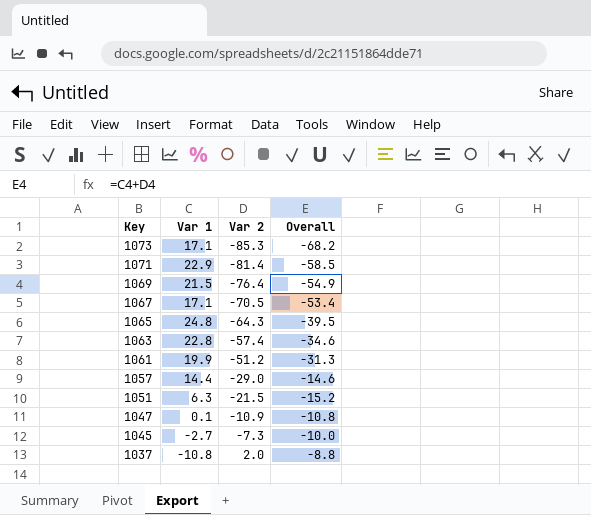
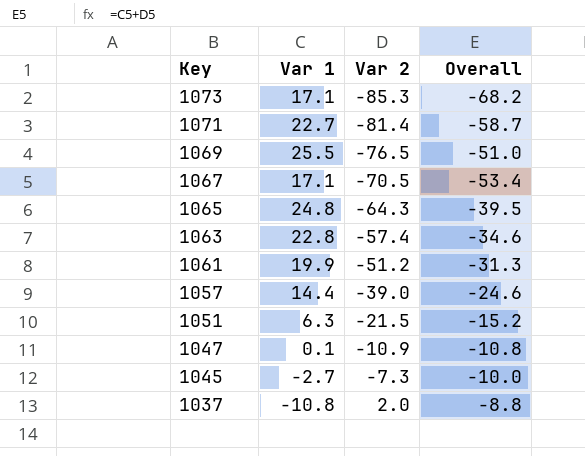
1071 | Var 1: 22.9 -> 22.7
1071 | Overall: -58.5 -> -58.7
1069 | Var 1: 21.5 -> 25.5
1069 | Var 2: -76.4 -> -76.5
1069 | Overall: -54.9 -> -51.0
1057 | Var 2: -29.0 -> -39.0
1057 | Overall: -14.6 -> -24.6

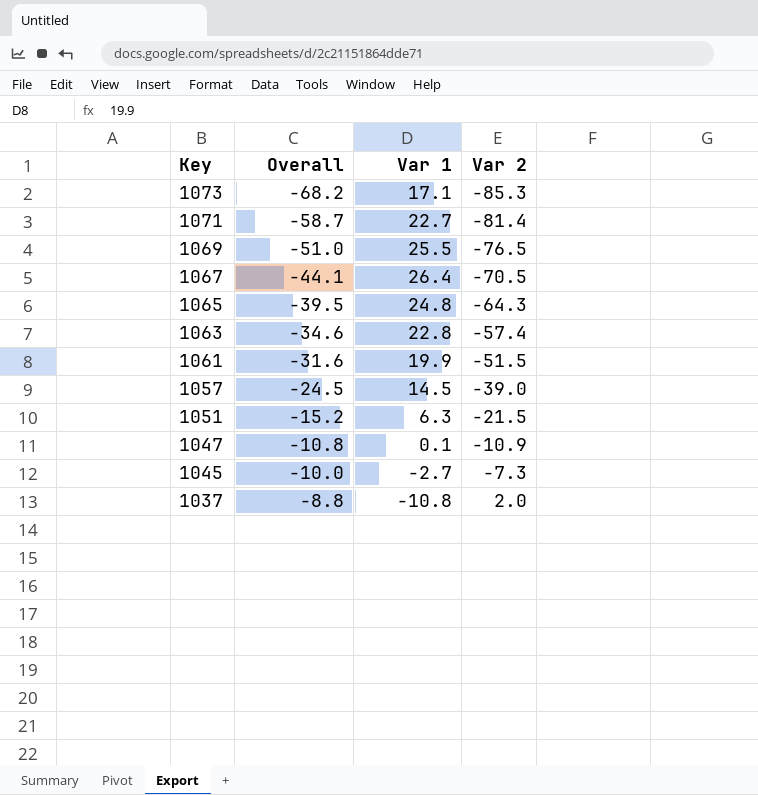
column Overall | position: 4 -> 2
1067 | Overall: -53.4 -> -44.1
1067 | Var 1: 17.1 -> 26.4
1061 | Overall: -31.3 -> -31.6
1061 | Var 2: -51.2 -> -51.5
1057 | Overall: -24.6 -> -24.5
1057 | Var 1: 14.4 -> 14.5

